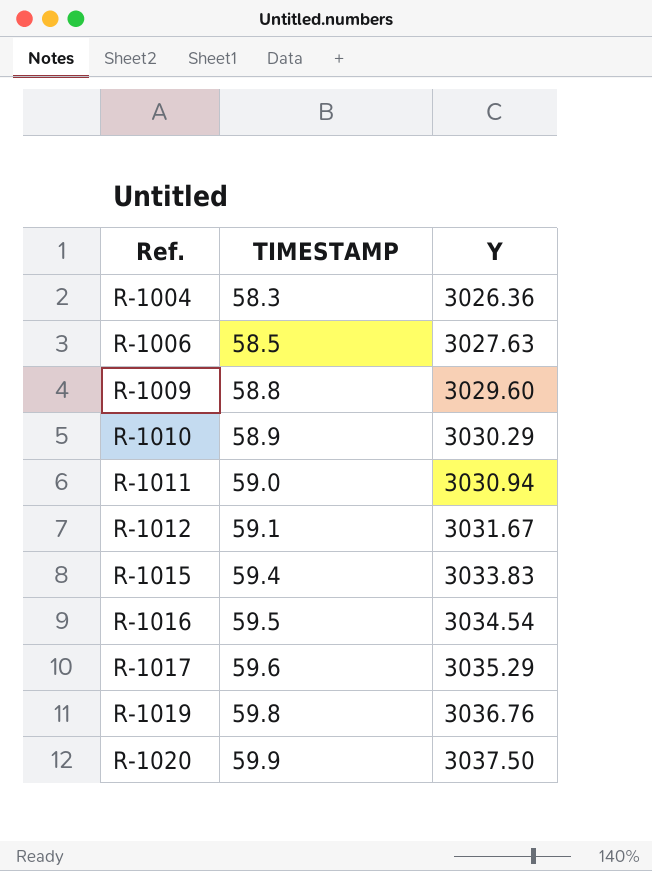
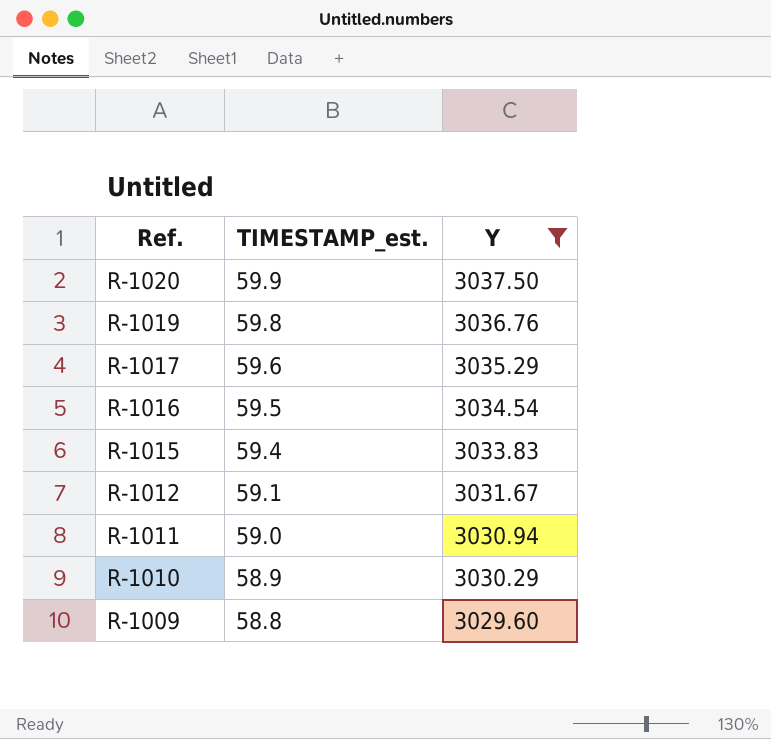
filter: none -> Y >= 3029.60
row order: Ref. ascending -> Ref. descending
column name: TIMESTAMP -> TIMESTAMP_est.

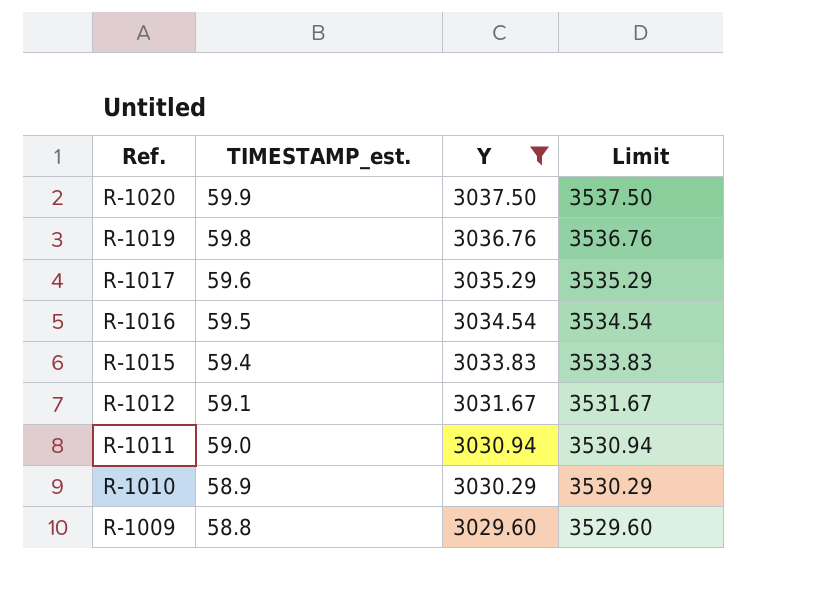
column Limit | formula: none -> [Y] + 500

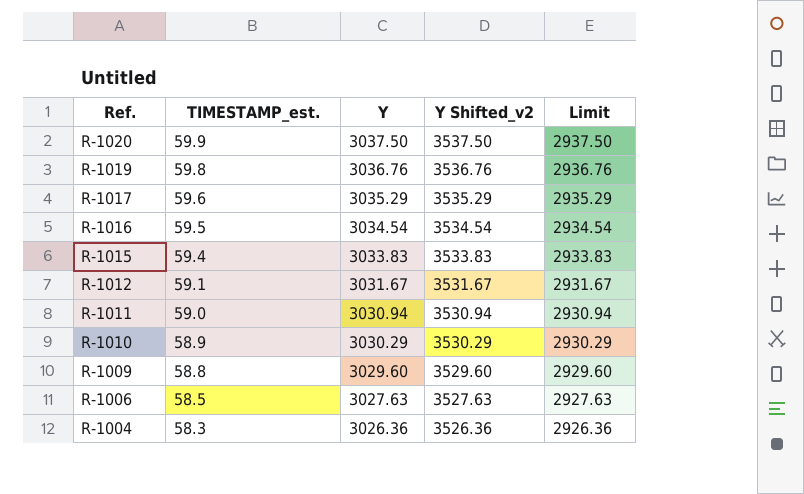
filter: Y >= 3029.60 -> none
column Y Shifted_v2 | formula: none -> [Y] + 500
column Limit | formula: [Y] + 500 -> [Y] - 100

